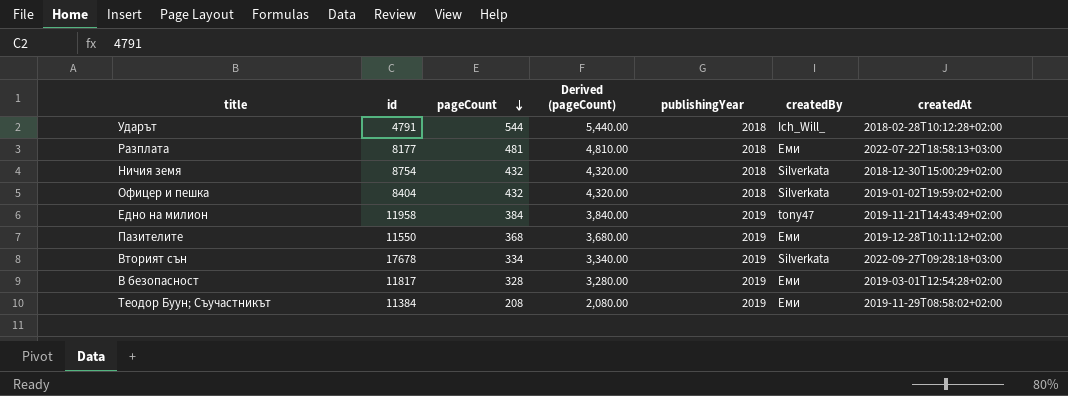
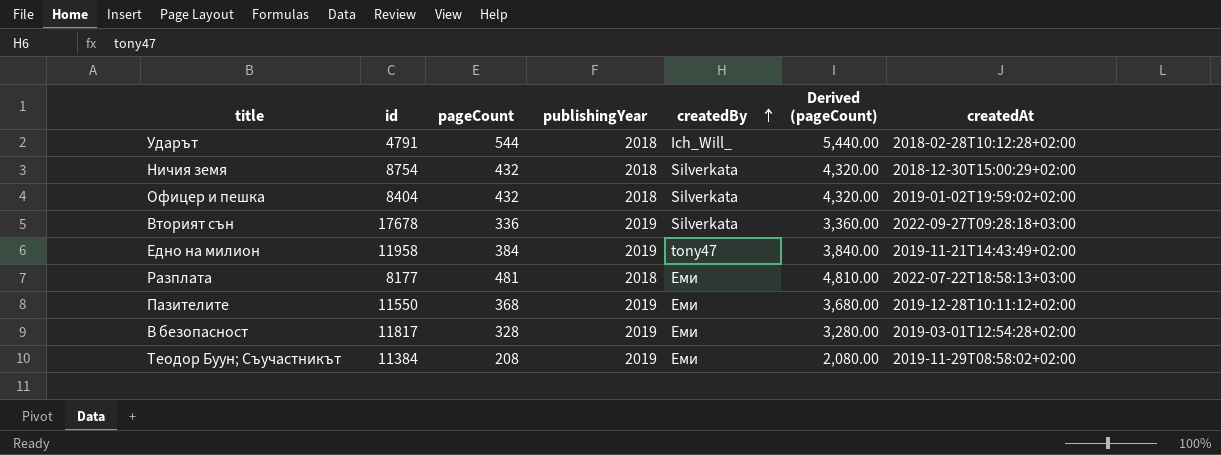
row order: pageCount descending -> createdBy ascending
column Derived (pageCount) | position: 4 -> 6
Вторият сън | pageCount: 334 -> 336
Вторият сън | Derived (pageCount): 3,340.00 -> 3,360.00

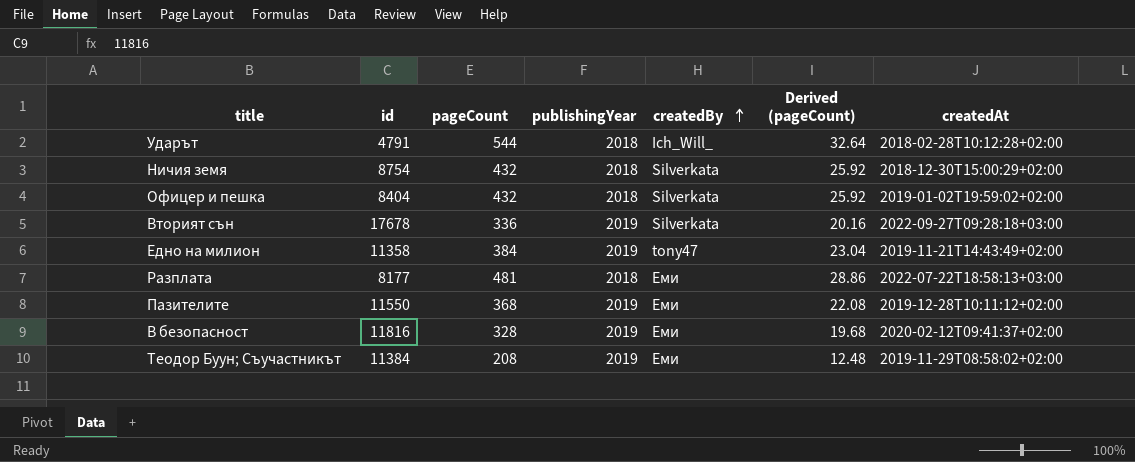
column Derived (pageCount) | formula: [pageCount] * 10 -> [pageCount] * 0.06
Едно на милион | id: 11958 -> 11358
В безопасност | id: 11817 -> 11816
В безопасност | createdAt: 2019-03-01T12:54:28+02:00 -> 2020-02-12T09:41:37+02:00

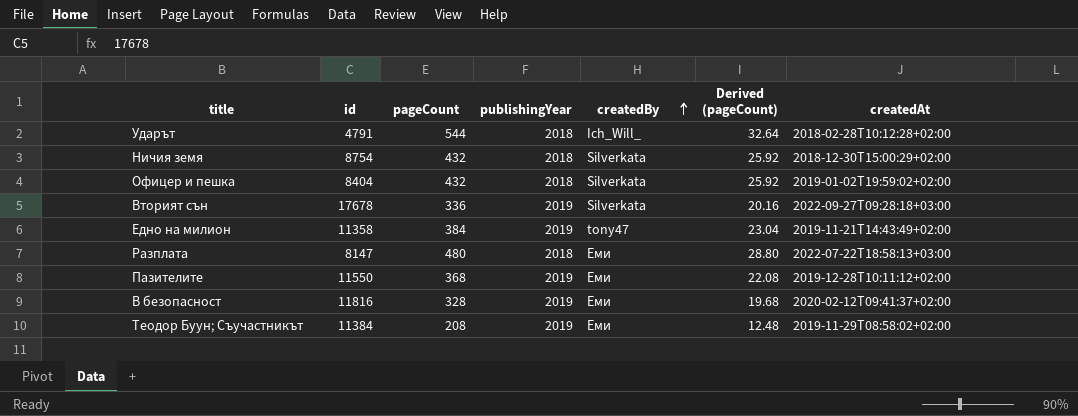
Разплата | id: 8177 -> 8147
Разплата | pageCount: 481 -> 480
Разплата | Derived (pageCount): 28.86 -> 28.80

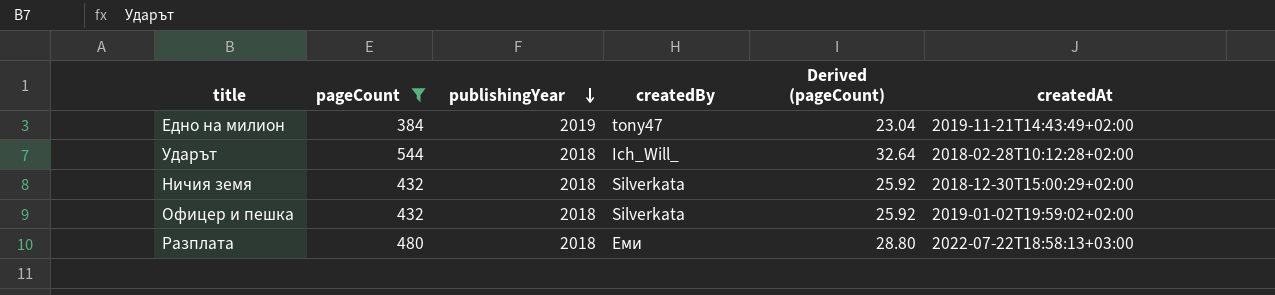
filter: none -> pageCount >= 384
row order: createdBy ascending -> publishingYear descending
column id | position: 2 -> none

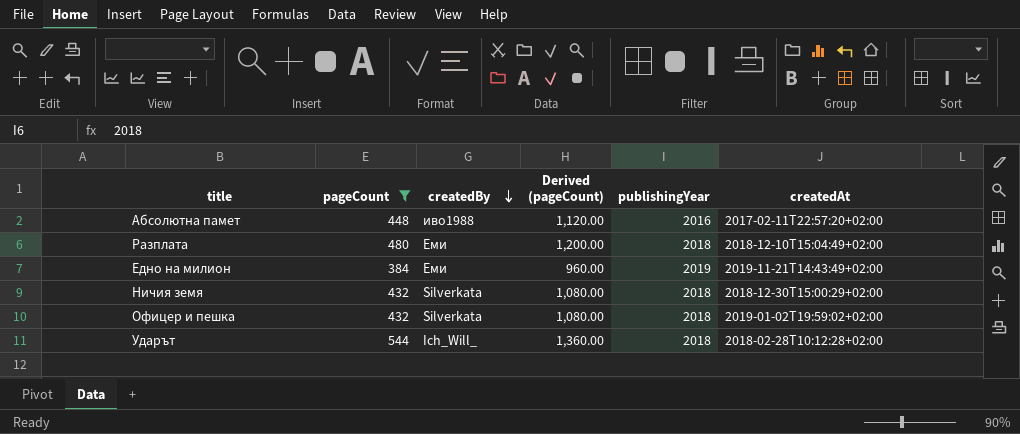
row order: publishingYear descending -> createdBy descending
column Derived (pageCount) | formula: [pageCount] * 0.06 -> [pageCount] * 2.5
column publishingYear | position: 3 -> 5
row Абсолютна памет: none -> 448 | иво1988 | 1,120.00 | 2016 | 2017-02-11T22:57:20+02:00
Разплата | createdAt: 2022-07-22T18:58:13+03:00 -> 2018-12-10T15:04:49+02:00
Едно на милион | createdBy: tony47 -> Еми

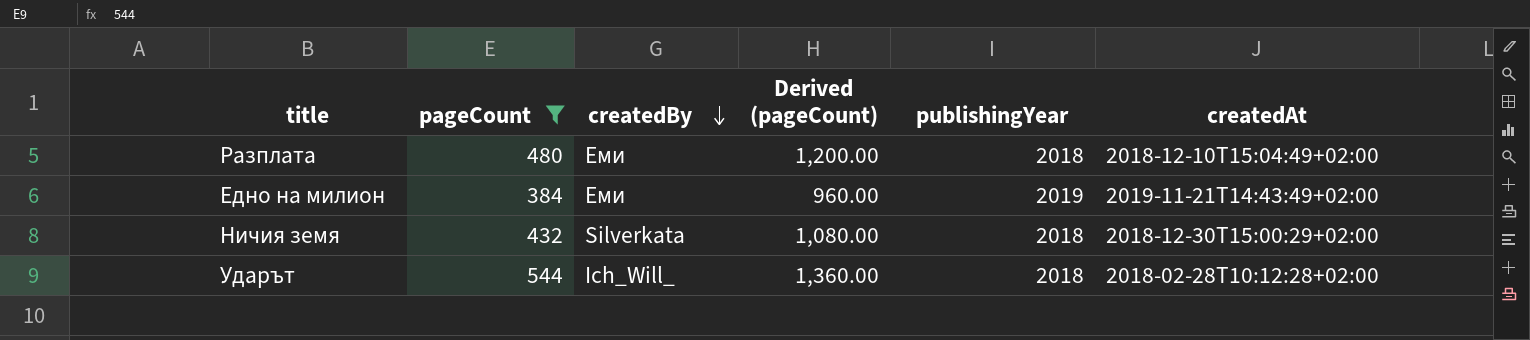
row Абсолютна памет: 448 | иво1988 | 1,120.00 | 2016 | 2017-02-11T22:57:20+02:00 -> none
row Офицер и пешка: 432 | Silverkata | 1,080.00 | 2018 | 2019-01-02T19:59:02+02:00 -> none

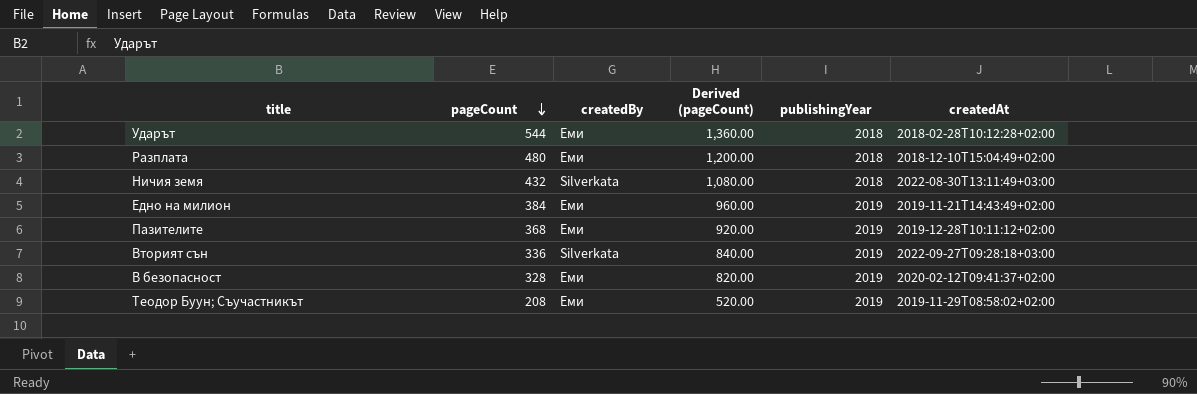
filter: pageCount >= 384 -> none
row order: createdBy descending -> pageCount descending
Ударът | createdBy: Ich_Will_ -> Еми
Ничия земя | createdAt: 2018-12-30T15:00:29+02:00 -> 2022-08-30T13:11:49+03:00

